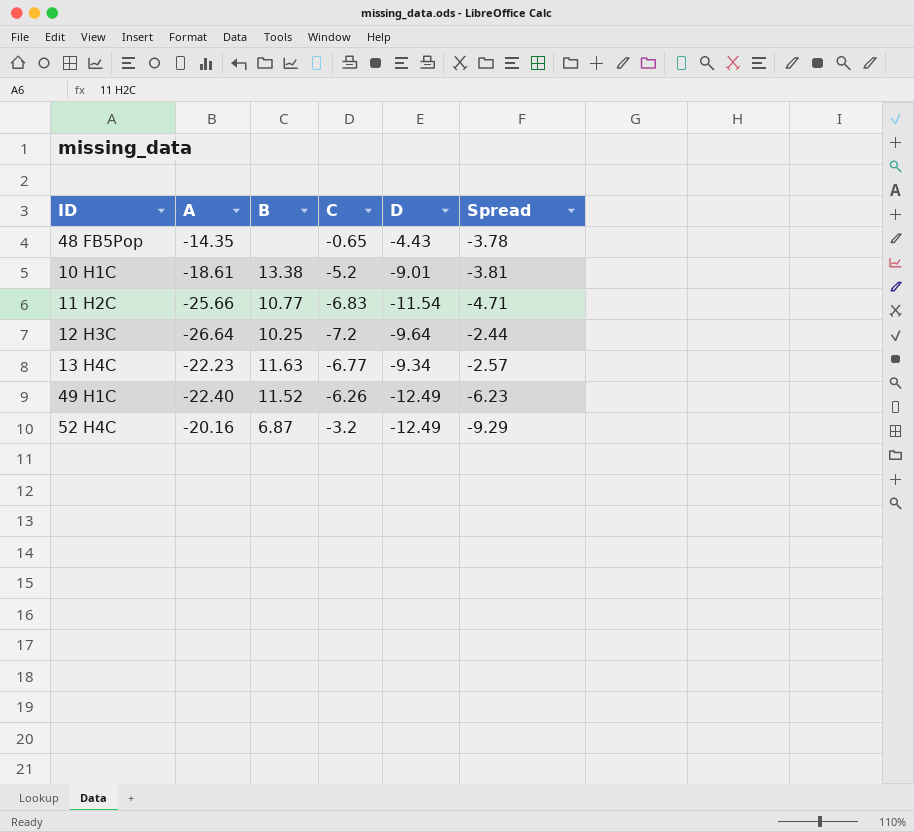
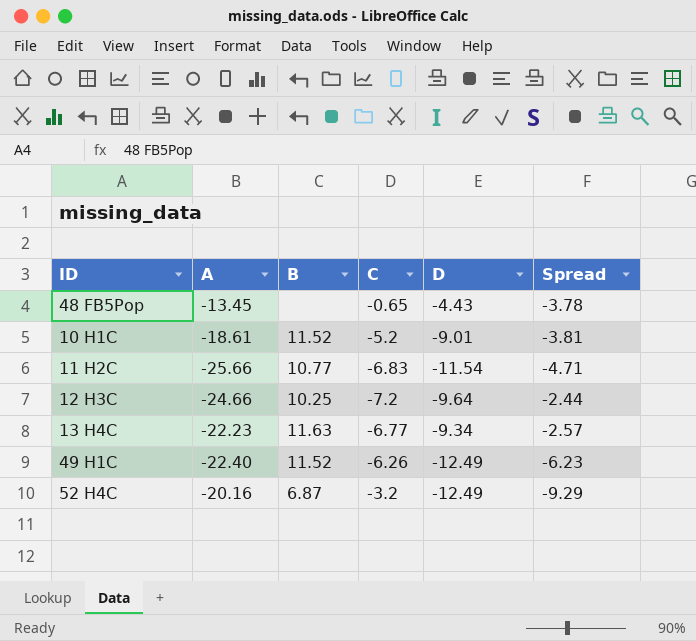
48 FB5Pop | A: -14.35 -> -13.45
10 H1C | B: 13.38 -> 11.52
12 H3C | A: -26.64 -> -24.66

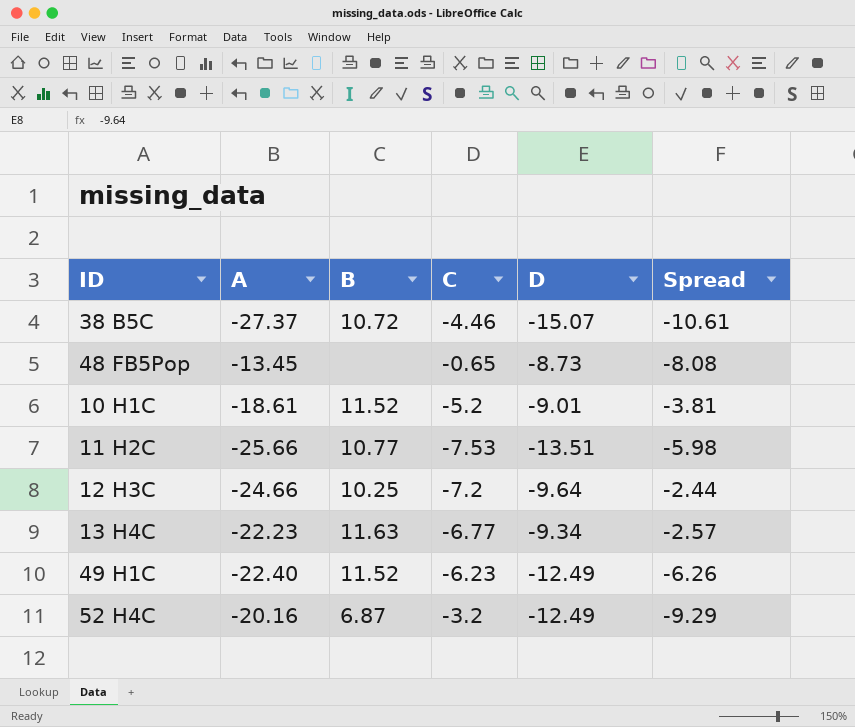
row 38 B5C: none -> -27.37 | 10.72 | -4.46 | -15.07 | -10.61
48 FB5Pop | D: -4.43 -> -8.73
48 FB5Pop | Spread: -3.78 -> -8.08
11 H2C | C: -6.83 -> -7.53
11 H2C | D: -11.54 -> -13.51
11 H2C | Spread: -4.71 -> -5.98
49 H1C | C: -6.26 -> -6.23
49 H1C | Spread: -6.23 -> -6.26

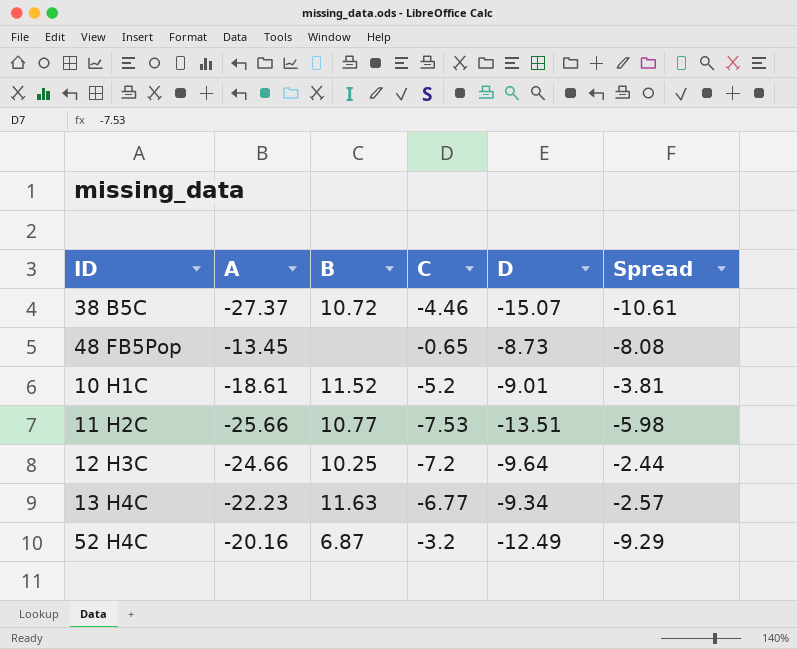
row 49 H1C: -22.40 | 11.52 | -6.23 | -12.49 | -6.26 -> none

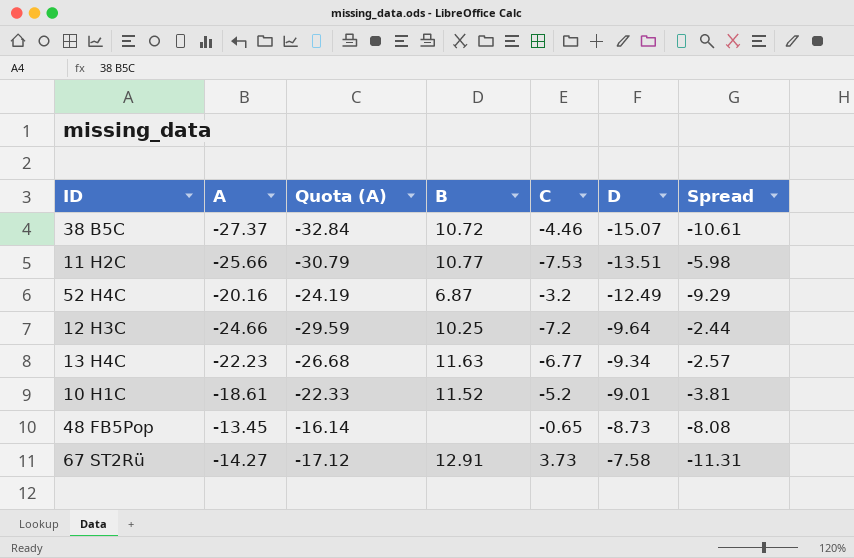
row order: none -> D ascending
column Quota (A) | formula: none -> [A] * 1.2
row 67 ST2Rü: none -> -14.27 | -17.12 | 12.91 | 3.73 | -7.58 | -11.31

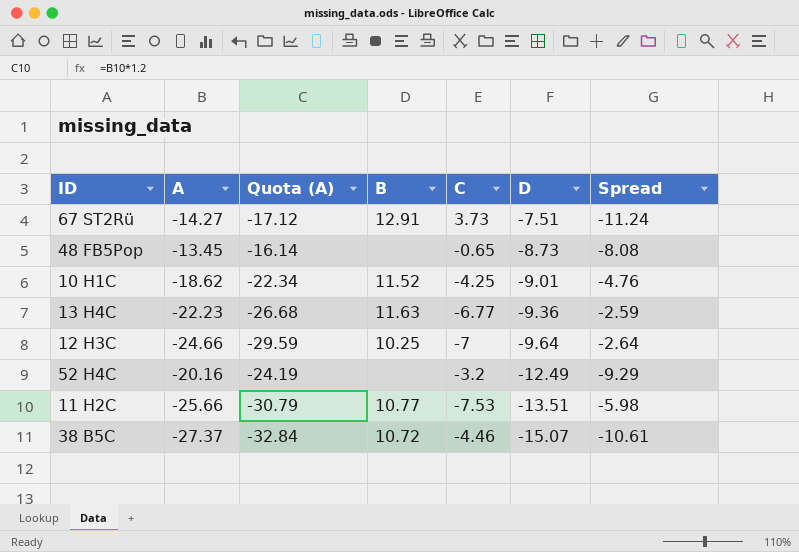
row order: D ascending -> D descending
67 ST2Rü | D: -7.58 -> -7.51
67 ST2Rü | Spread: -11.31 -> -11.24
10 H1C | A: -18.61 -> -18.62
10 H1C | Quota (A): -22.33 -> -22.34
10 H1C | C: -5.2 -> -4.25
10 H1C | Spread: -3.81 -> -4.76
13 H4C | D: -9.34 -> -9.36
13 H4C | Spread: -2.57 -> -2.59
12 H3C | C: -7.2 -> -7
12 H3C | Spread: -2.44 -> -2.64
52 H4C | B: 6.87 -> none

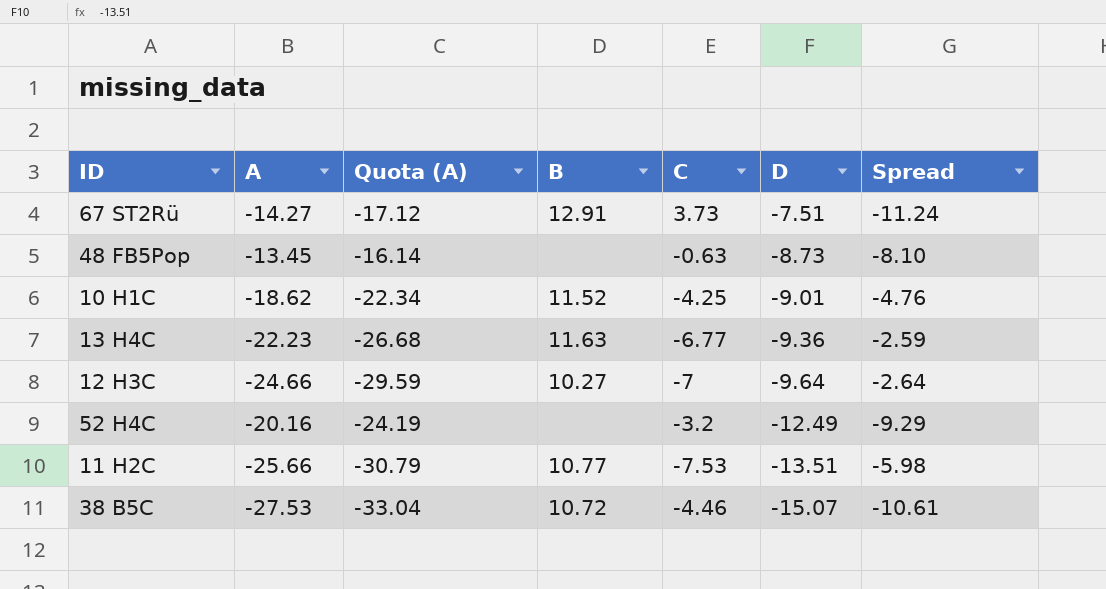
48 FB5Pop | C: -0.65 -> -0.63
48 FB5Pop | Spread: -8.08 -> -8.10
12 H3C | B: 10.25 -> 10.27
38 B5C | A: -27.37 -> -27.53
38 B5C | Quota (A): -32.84 -> -33.04

